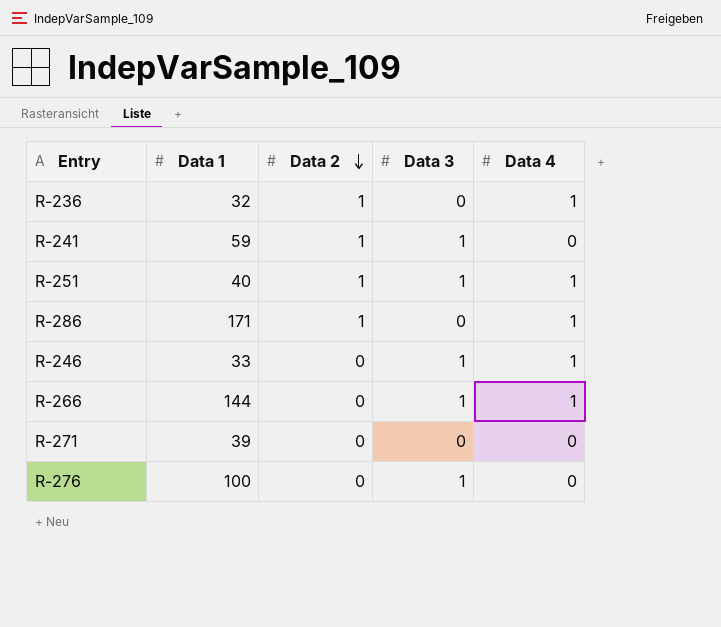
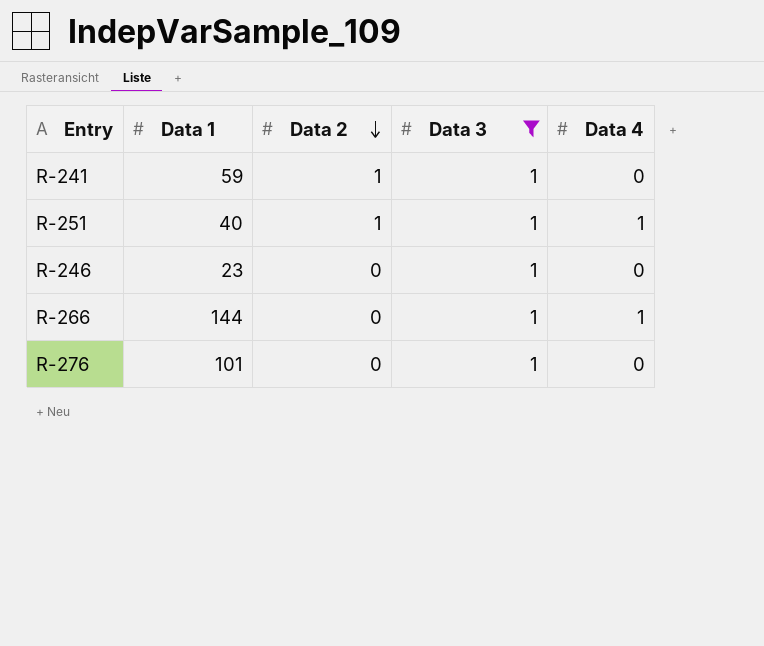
filter: none -> Data 3 = 1
R-246 | Data 1: 33 -> 23
R-246 | Data 4: 1 -> 0
R-276 | Data 1: 100 -> 101

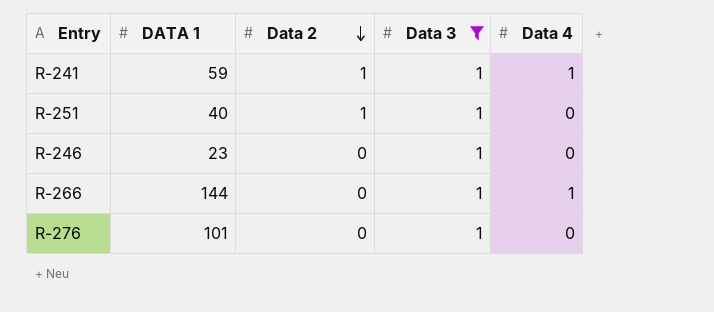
column name: Data 1 -> DATA 1
R-241 | Data 4: 0 -> 1
R-251 | Data 4: 1 -> 0

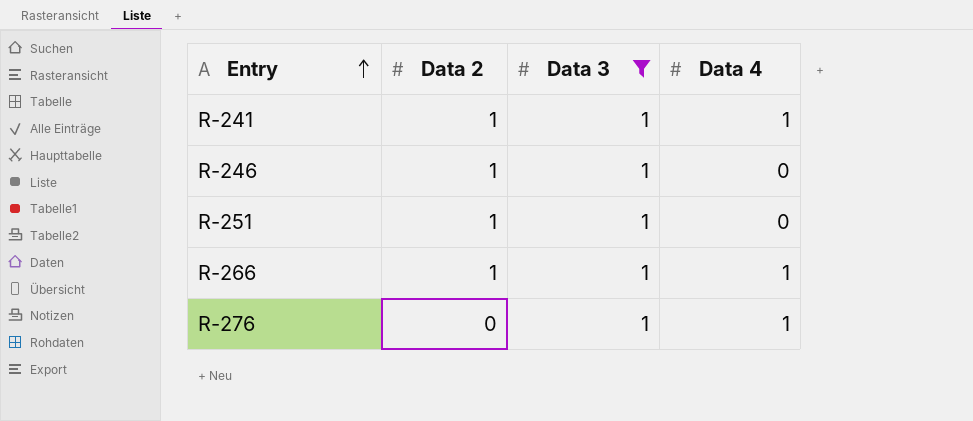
row order: Data 2 descending -> Entry ascending
column DATA 1 | position: 2 -> none
R-246 | Data 2: 0 -> 1
R-266 | Data 2: 0 -> 1
R-276 | Data 4: 0 -> 1

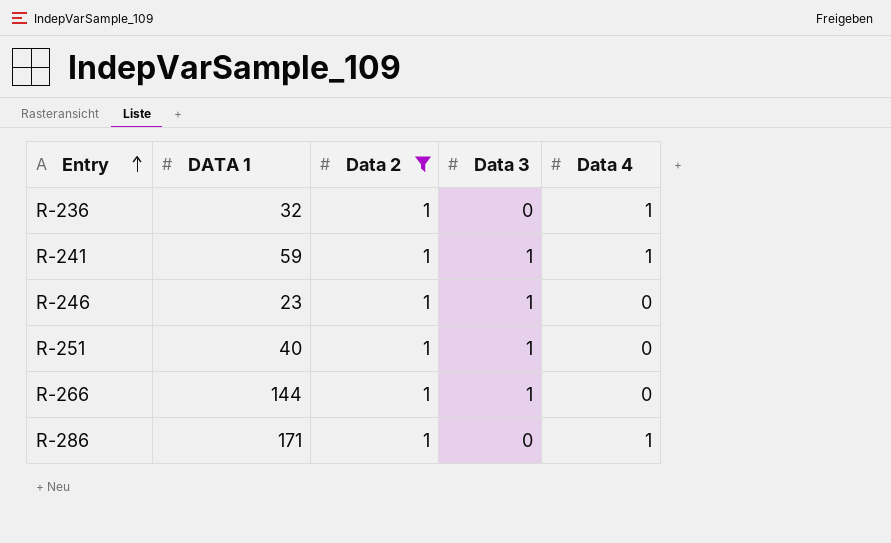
filter: Data 3 = 1 -> Data 2 = 1
column DATA 1 | position: none -> 2
R-266 | Data 4: 1 -> 0

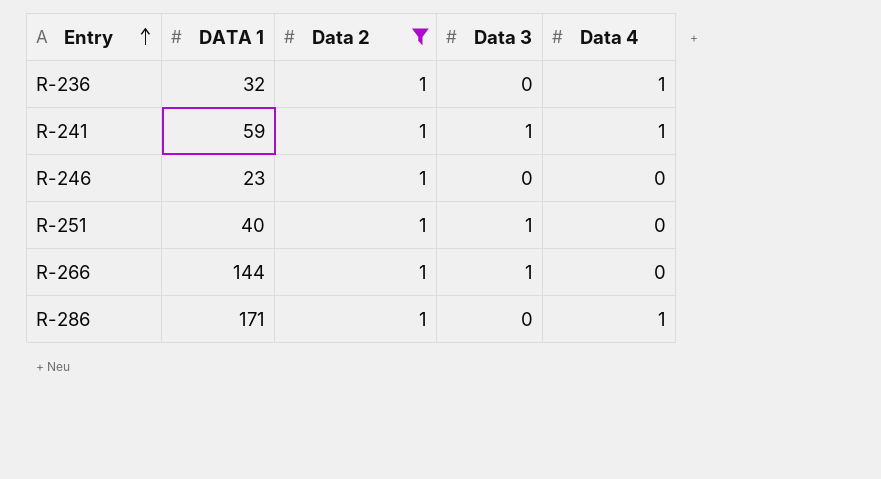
R-246 | Data 3: 1 -> 0

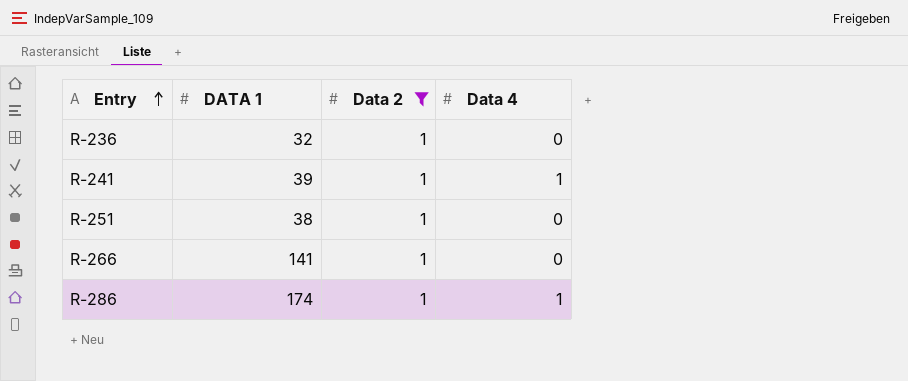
column Data 3 | position: 4 -> none
row R-246: 23 | 1 | 0 | 0 -> none
R-236 | Data 4: 1 -> 0
R-241 | DATA 1: 59 -> 39
R-251 | DATA 1: 40 -> 38
R-266 | DATA 1: 144 -> 141
R-286 | DATA 1: 171 -> 174

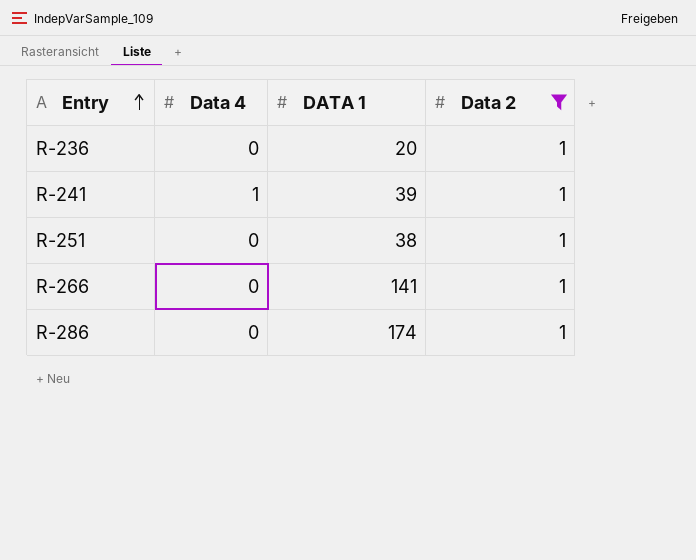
column Data 4 | position: 4 -> 2
R-236 | DATA 1: 32 -> 20
R-286 | Data 4: 1 -> 0

